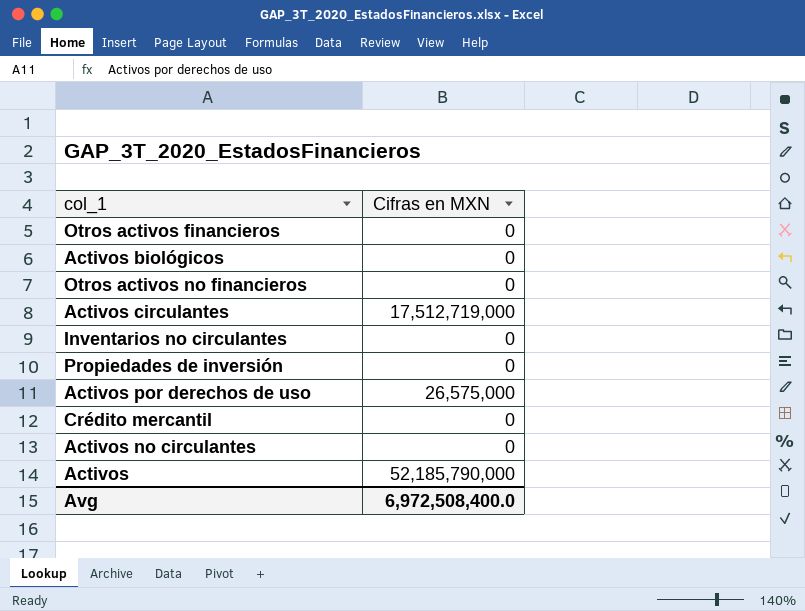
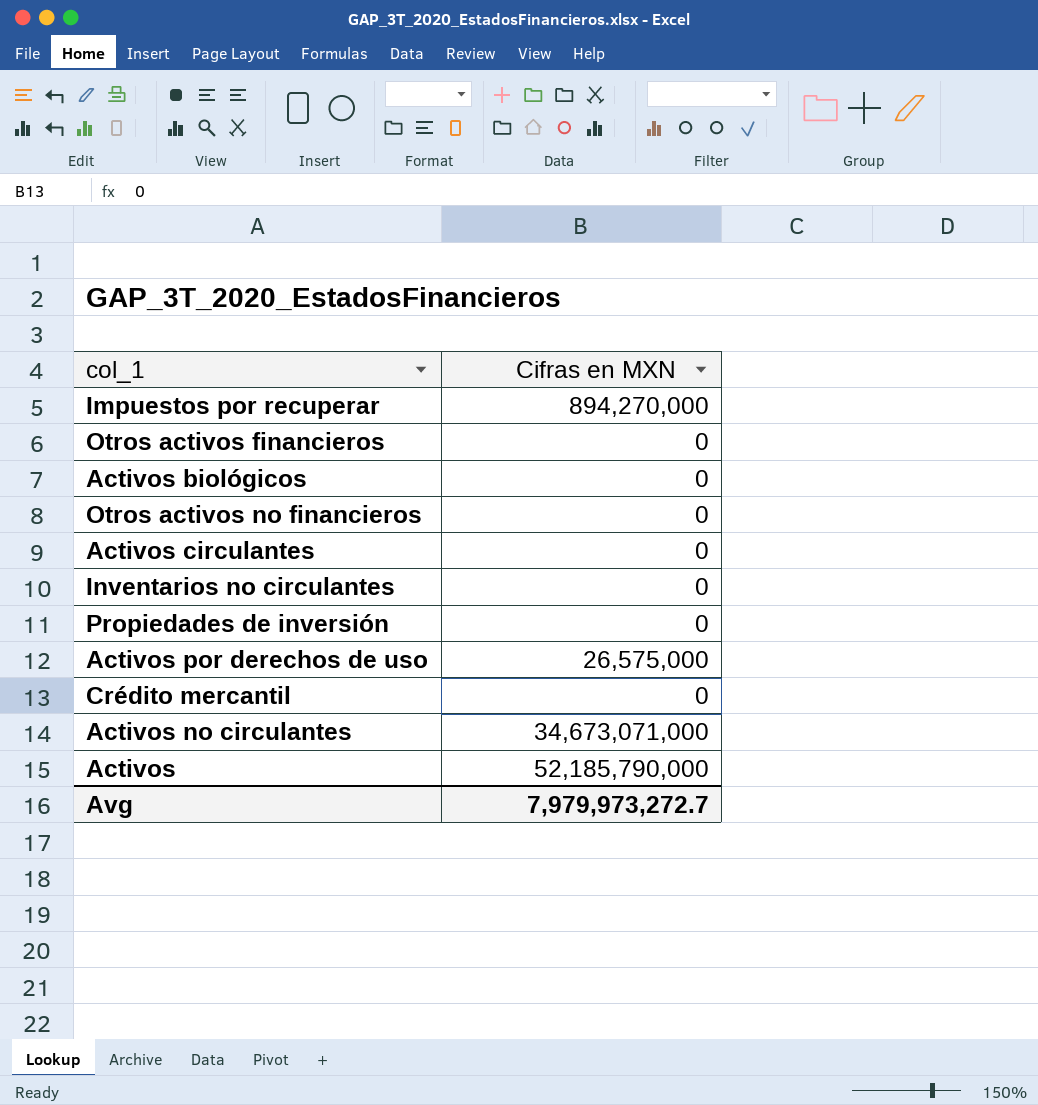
row Impuestos por recuperar: none -> 894,270,000
Activos circulantes | Cifras en MXN: 17,512,719,000 -> 0
Activos no circulantes | Cifras en MXN: 0 -> 34,673,071,000
Avg | Cifras en MXN: 6,972,508,400.0 -> 7,979,973,272.7

